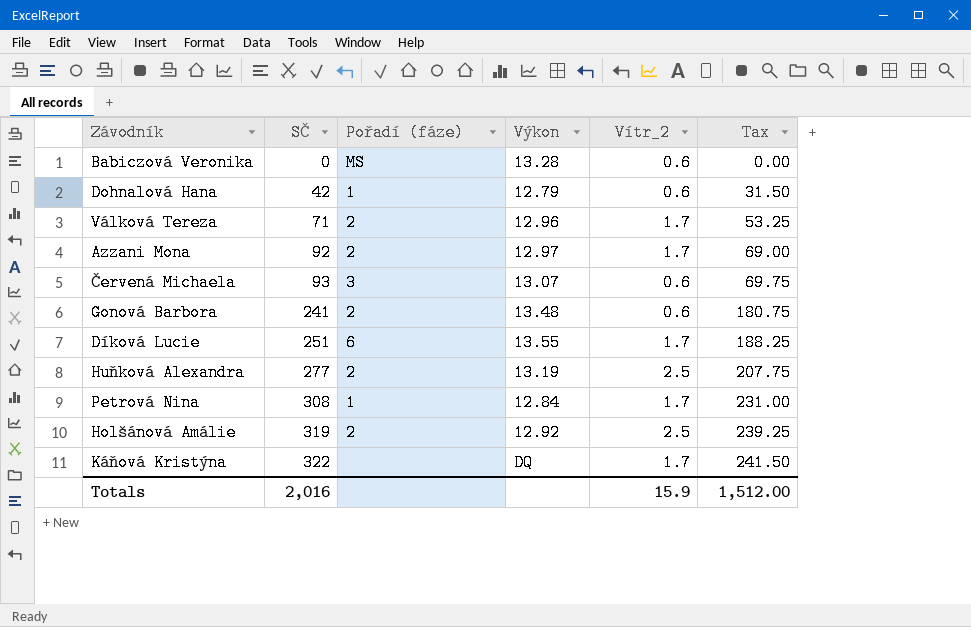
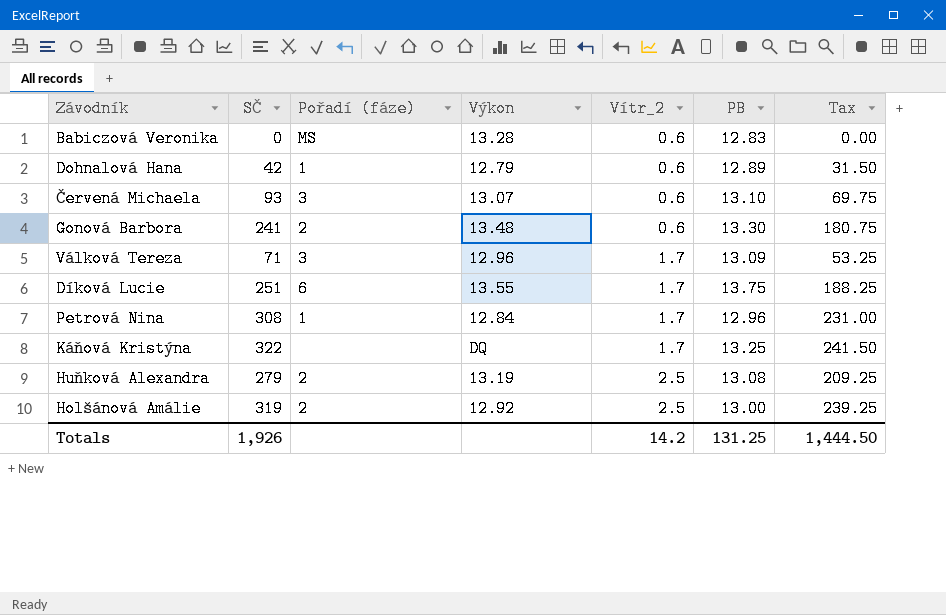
row order: SČ ascending -> Vítr_2 ascending
column PB | position: none -> 6
row Azzani Mona: 92 | 2 | 12.97 | 1.7 | 69.00 -> none
Válková Tereza | Pořadí (fáze): 2 -> 3
Huňková Alexandra | SČ: 277 -> 279
Huňková Alexandra | Tax: 207.75 -> 209.25
Totals | SČ: 2,016 -> 1,926
Totals | Vítr_2: 15.9 -> 14.2
Totals | Tax: 1,512.00 -> 1,444.50

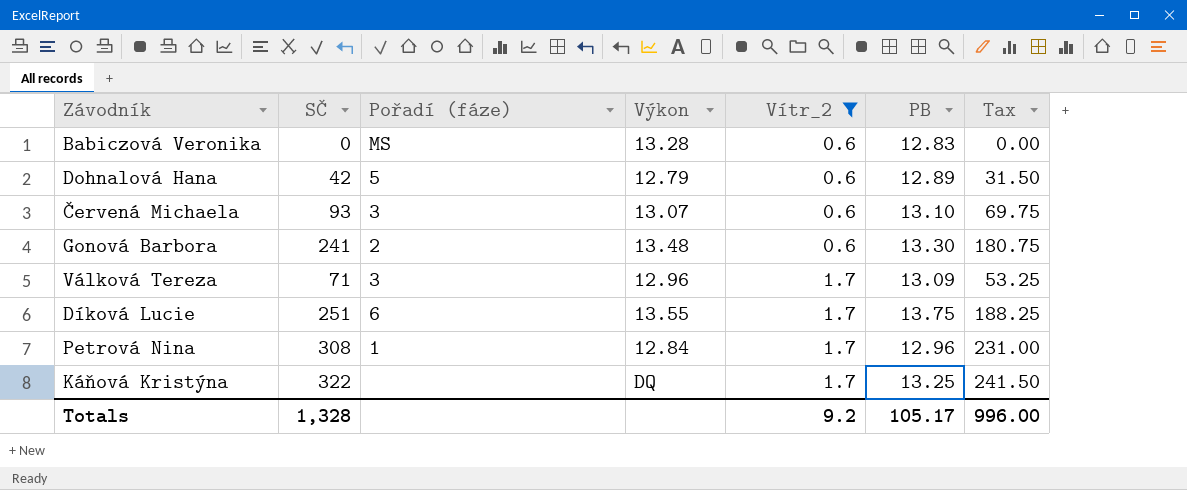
filter: none -> Vítr_2 != 2.5
Dohnalová Hana | Pořadí (fáze): 1 -> 5
Totals | SČ: 1,926 -> 1,328
Totals | Vítr_2: 14.2 -> 9.2
Totals | PB: 131.25 -> 105.17
Totals | Tax: 1,444.50 -> 996.00

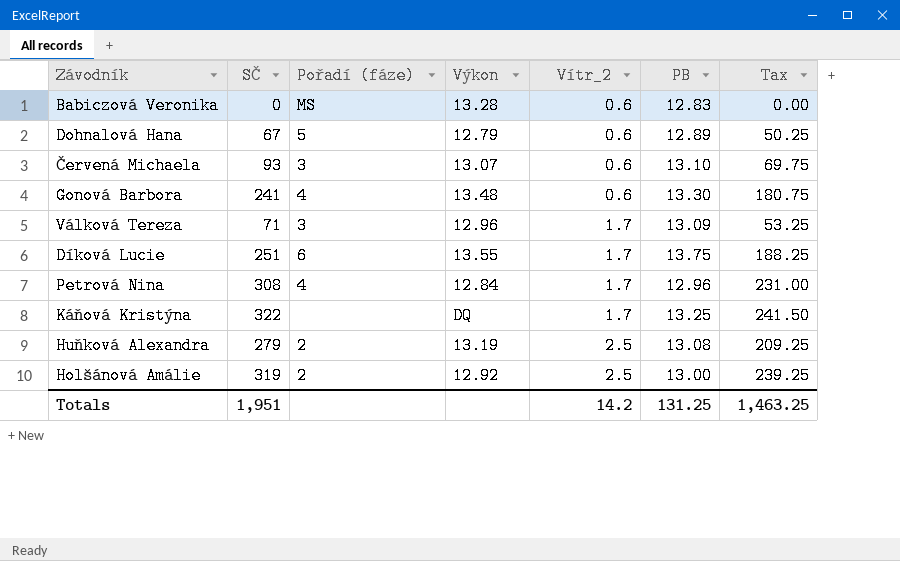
filter: Vítr_2 != 2.5 -> none
Dohnalová Hana | SČ: 42 -> 67
Dohnalová Hana | Tax: 31.50 -> 50.25
Gonová Barbora | Pořadí (fáze): 2 -> 4
Petrová Nina | Pořadí (fáze): 1 -> 4
Totals | SČ: 1,328 -> 1,951
Totals | Vítr_2: 9.2 -> 14.2
Totals | PB: 105.17 -> 131.25
Totals | Tax: 996.00 -> 1,463.25

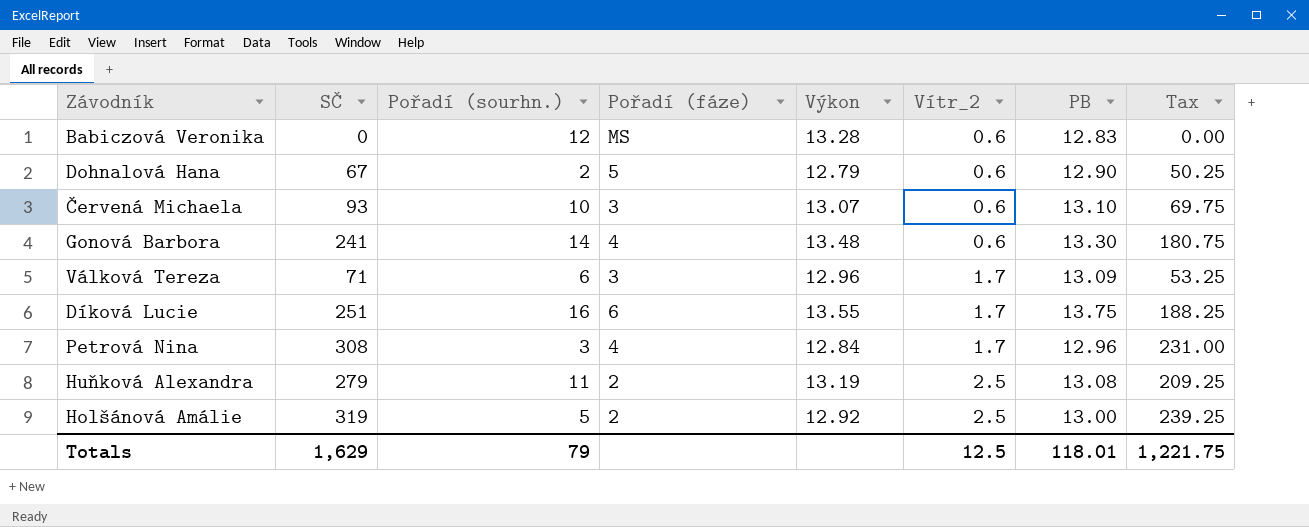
column Pořadí (sourhn.) | position: none -> 3
row Káňová Kristýna: 322 | none | DQ | 1.7 | 13.25 | 241.50 -> none
Dohnalová Hana | PB: 12.89 -> 12.90
Totals | SČ: 1,951 -> 1,629
Totals | Vítr_2: 14.2 -> 12.5
Totals | PB: 131.25 -> 118.01
Totals | Tax: 1,463.25 -> 1,221.75

